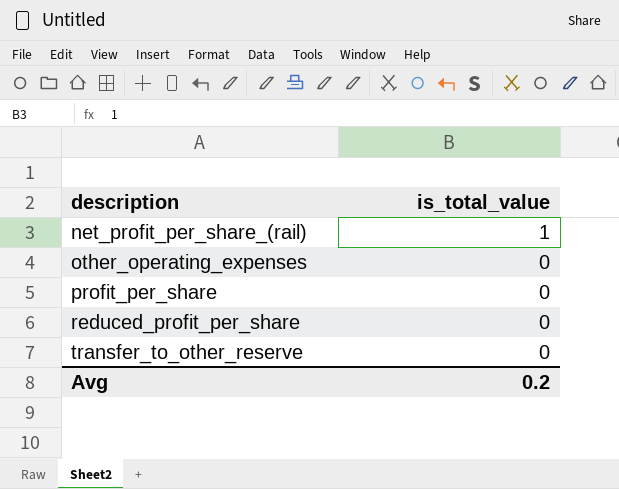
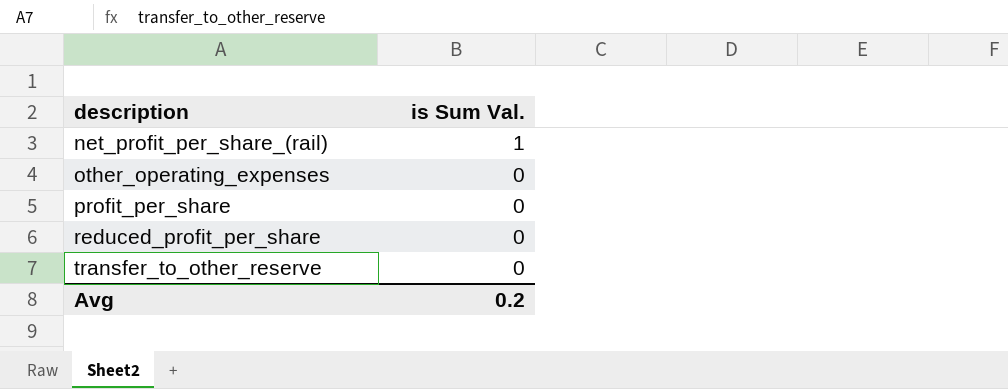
column name: is_total_value -> is Sum Val.

